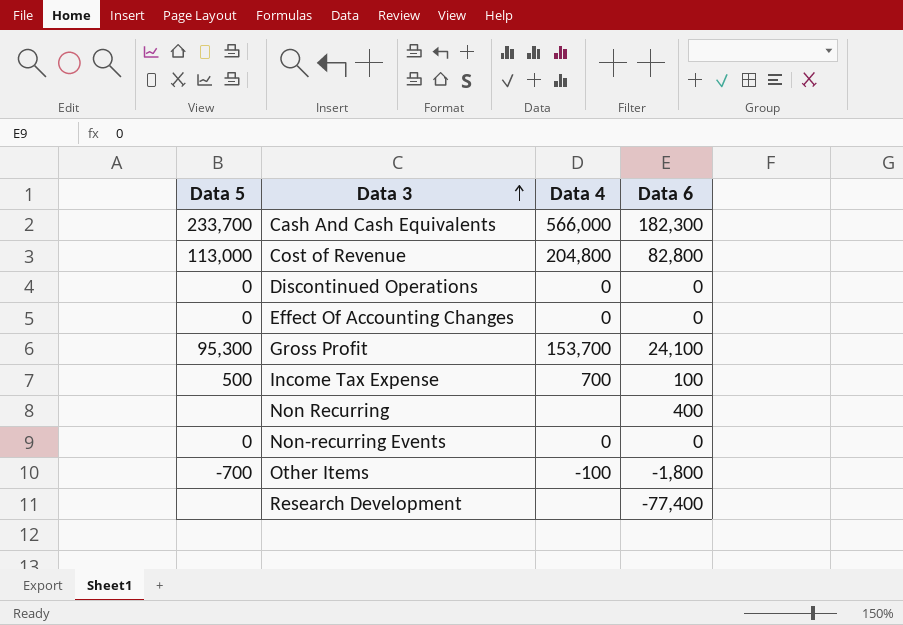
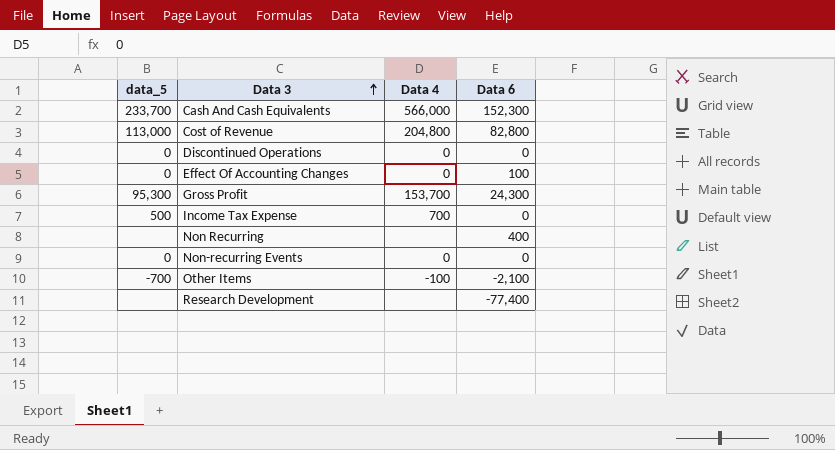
column name: Data 5 -> data_5
Cash And Cash Equivalents | Data 6: 182,300 -> 152,300
Effect Of Accounting Changes | Data 6: 0 -> 100
Gross Profit | Data 6: 24,100 -> 24,300
Income Tax Expense | Data 6: 100 -> 0
Other Items | Data 6: -1,800 -> -2,100

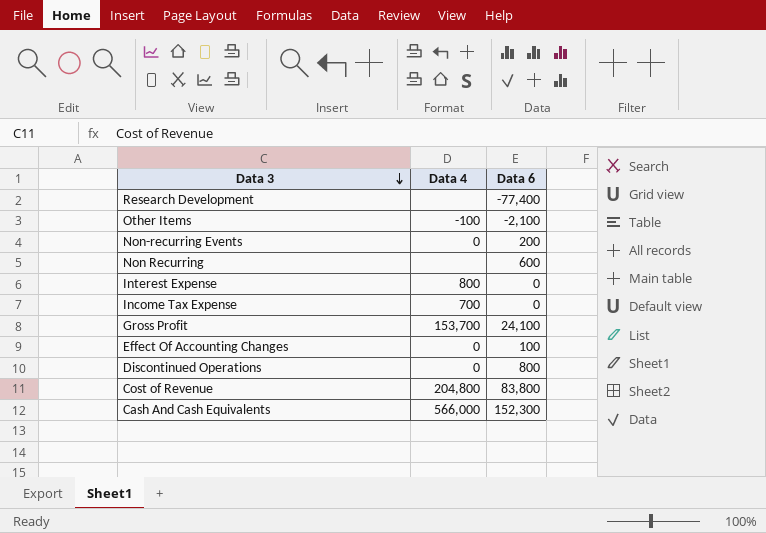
row order: Data 3 ascending -> Data 3 descending
column data_5 | position: 1 -> none
Non-recurring Events | Data 6: 0 -> 200
Non Recurring | Data 6: 400 -> 600
row Interest Expense: none -> 800 | 0
Gross Profit | Data 6: 24,300 -> 24,100
Discontinued Operations | Data 6: 0 -> 800
Cost of Revenue | Data 6: 82,800 -> 83,800

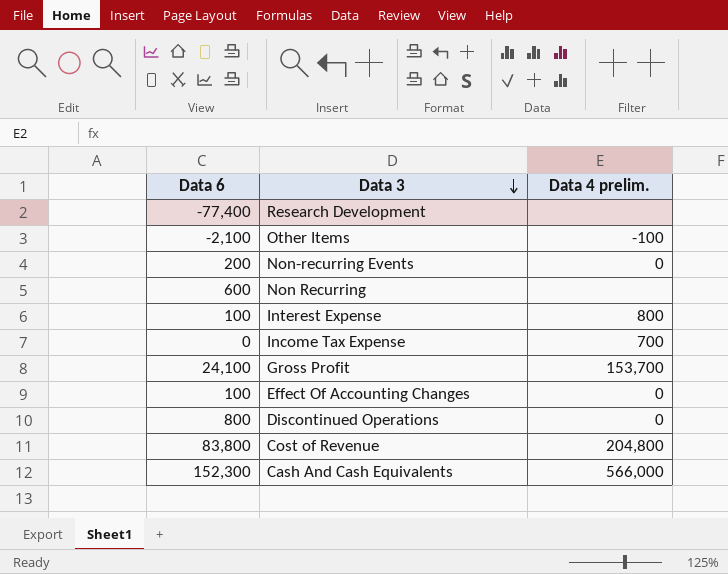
column Data 6 | position: 3 -> 1
column name: Data 4 -> Data 4 prelim.
Interest Expense | Data 6: 0 -> 100

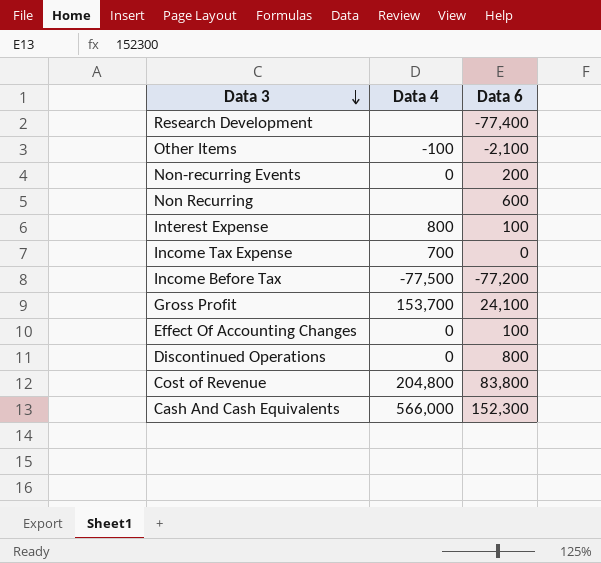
column name: Data 4 prelim. -> Data 4
column Data 6 | position: 1 -> 3
row Income Before Tax: none -> -77,500 | -77,200

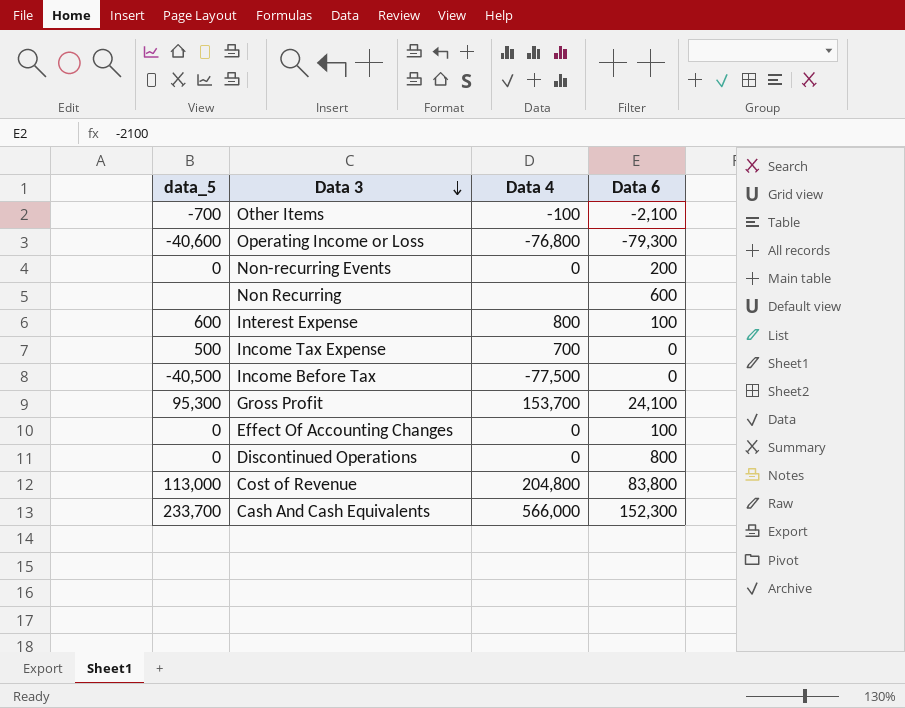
column data_5 | position: none -> 1
row Research Development: none | -77,400 -> none
row Operating Income or Loss: none -> -40,600 | -76,800 | -79,300
Income Before Tax | Data 6: -77,200 -> 0

